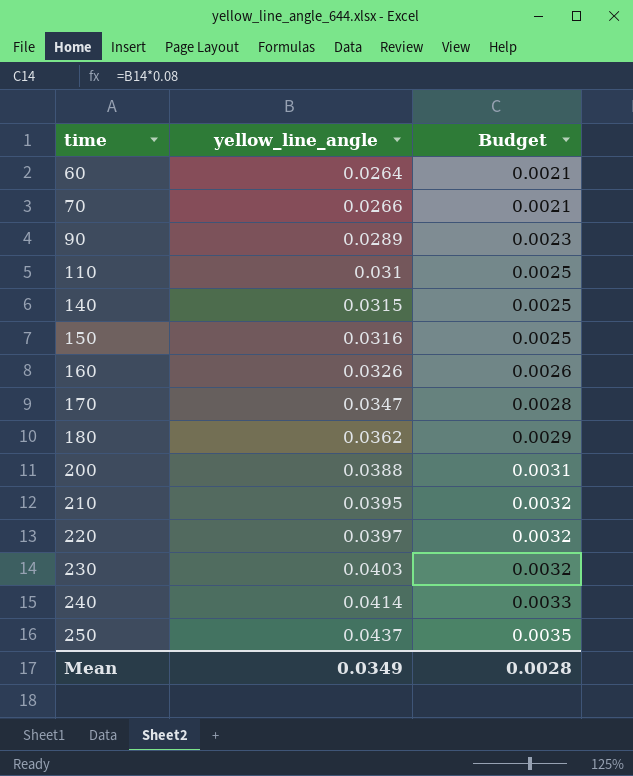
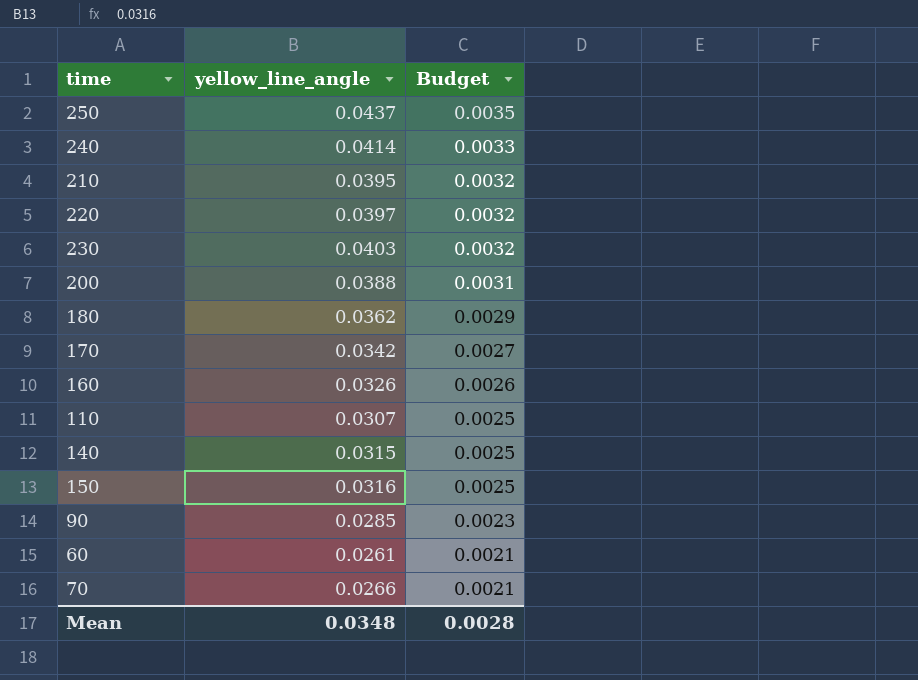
row order: time ascending -> Budget descending
170 | yellow_line_angle: 0.0347 -> 0.0342
170 | Budget: 0.0028 -> 0.0027
110 | yellow_line_angle: 0.031 -> 0.0307
90 | yellow_line_angle: 0.0289 -> 0.0285
60 | yellow_line_angle: 0.0264 -> 0.0261
Mean | yellow_line_angle: 0.0349 -> 0.0348

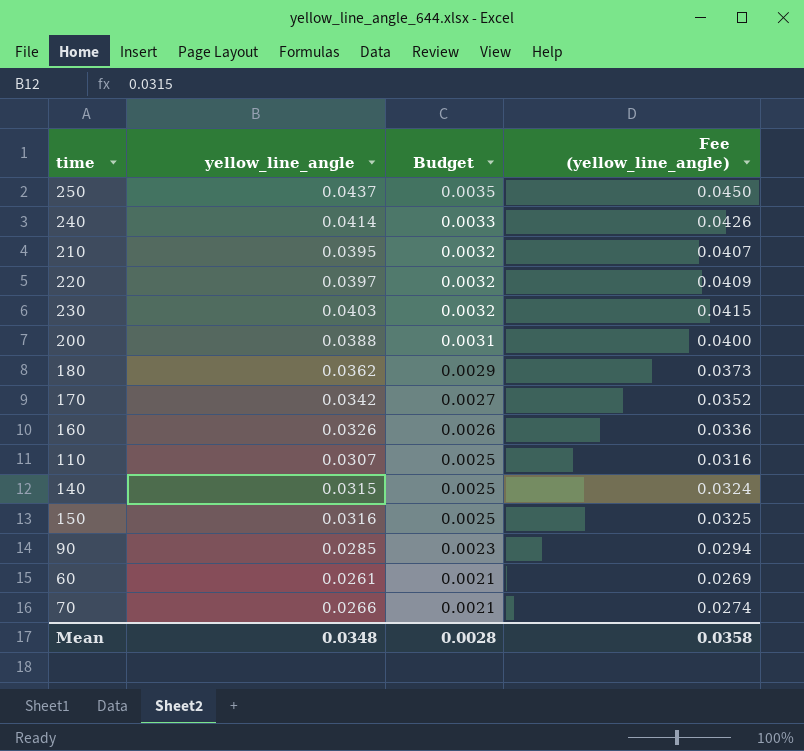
column Fee (yellow_line_angle) | formula: none -> [yellow_line_angle] * 1.03

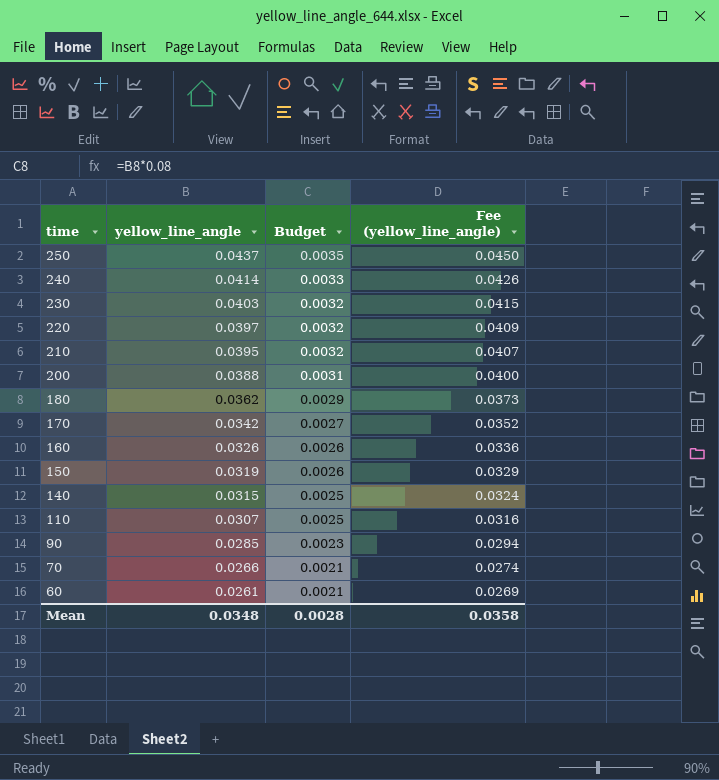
row order: Budget descending -> time descending
150 | yellow_line_angle: 0.0316 -> 0.0319
150 | Budget: 0.0025 -> 0.0026
150 | Fee (yellow_line_angle): 0.0325 -> 0.0329

